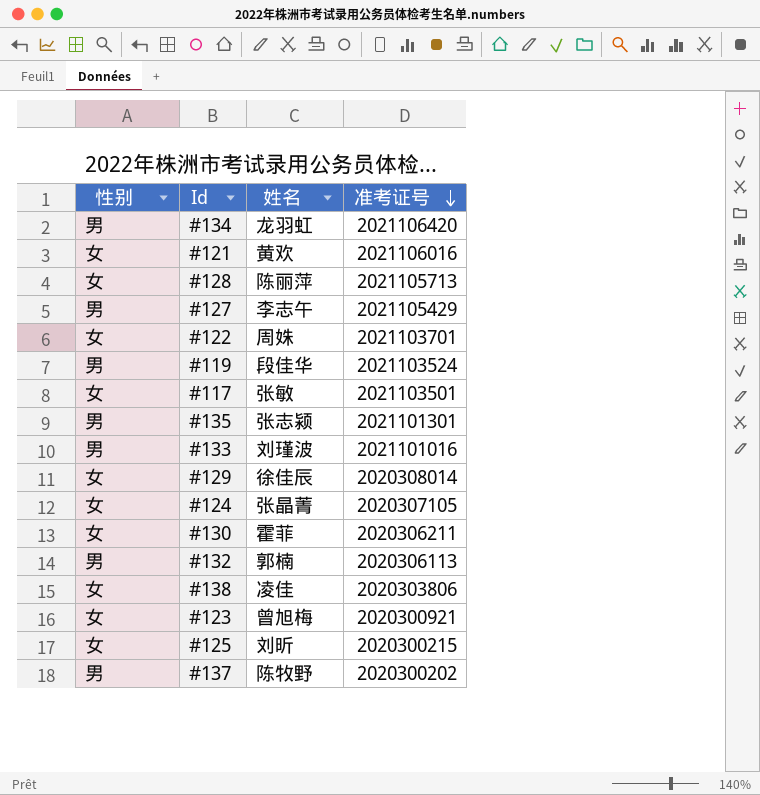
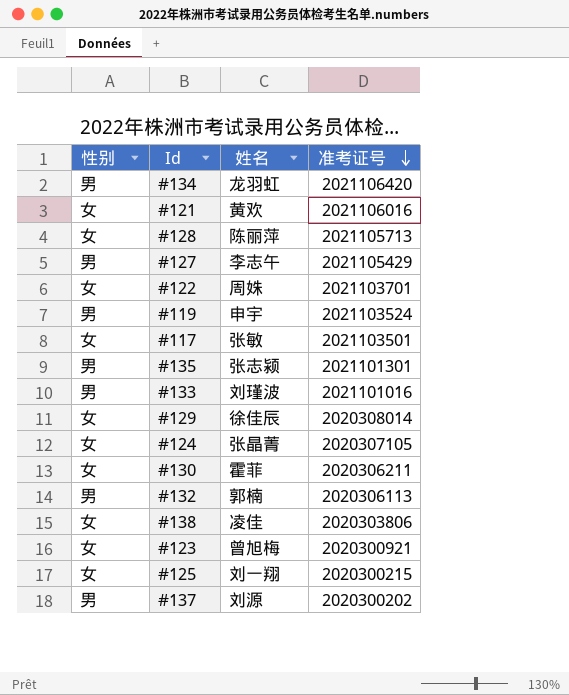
#119 | 姓名: 段佳华 -> 申宇
#125 | 姓名: 刘昕 -> 刘一翔
#137 | 姓名: 陈牧野 -> 刘源

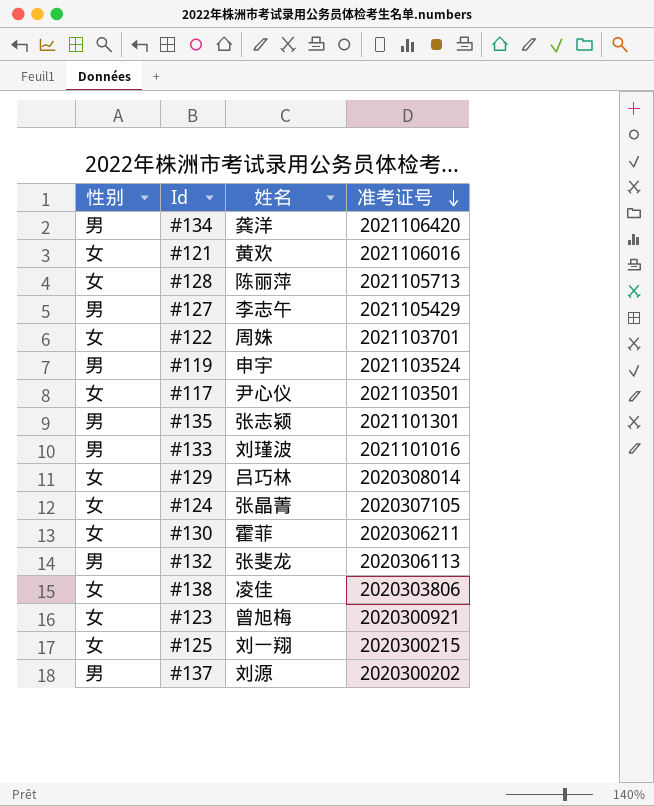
#134 | 姓名: 龙羽虹 -> 龚洋
#117 | 姓名: 张敏 -> 尹心仪
#129 | 姓名: 徐佳辰 -> 吕巧林
#132 | 姓名: 郭楠 -> 张斐龙

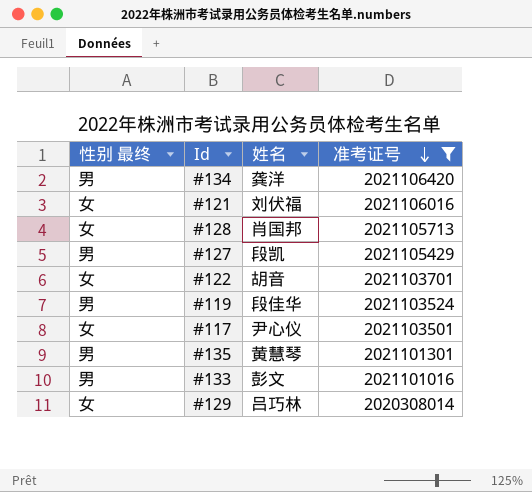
filter: none -> 准考证号 >= 2020308014
column name: 性别 -> 性别 最终
#121 | 姓名: 黄欢 -> 刘伏福
#128 | 姓名: 陈丽萍 -> 肖国邦
#127 | 姓名: 李志午 -> 段凯
#122 | 姓名: 周姝 -> 胡音
#119 | 姓名: 申宇 -> 段佳华
#135 | 姓名: 张志颍 -> 黄慧琴
#133 | 姓名: 刘瑾波 -> 彭文

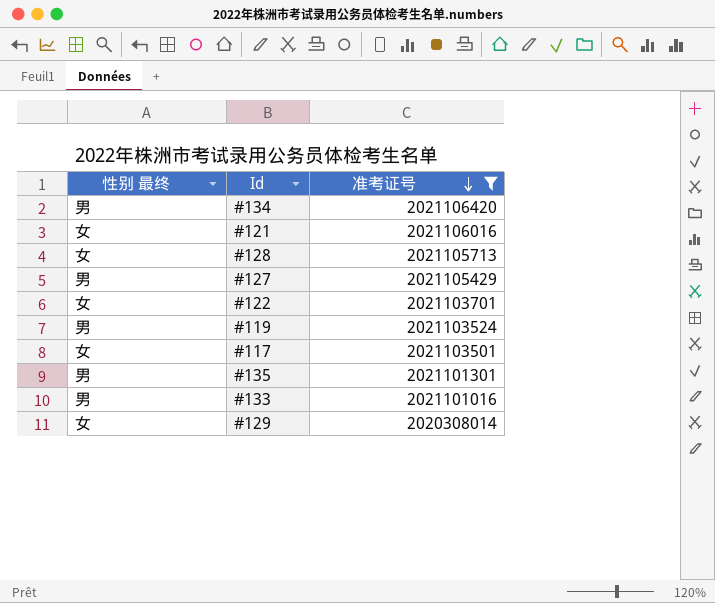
column 姓名 | position: 3 -> none

